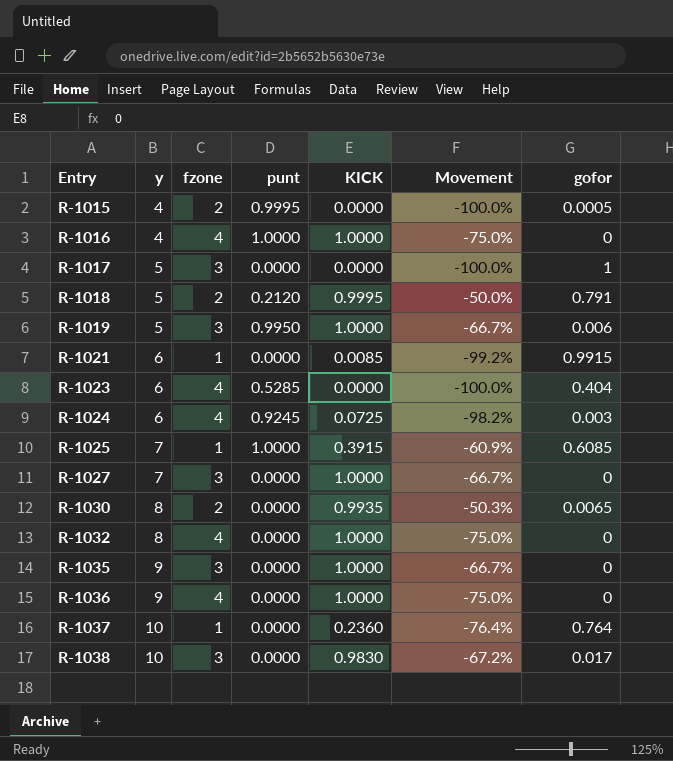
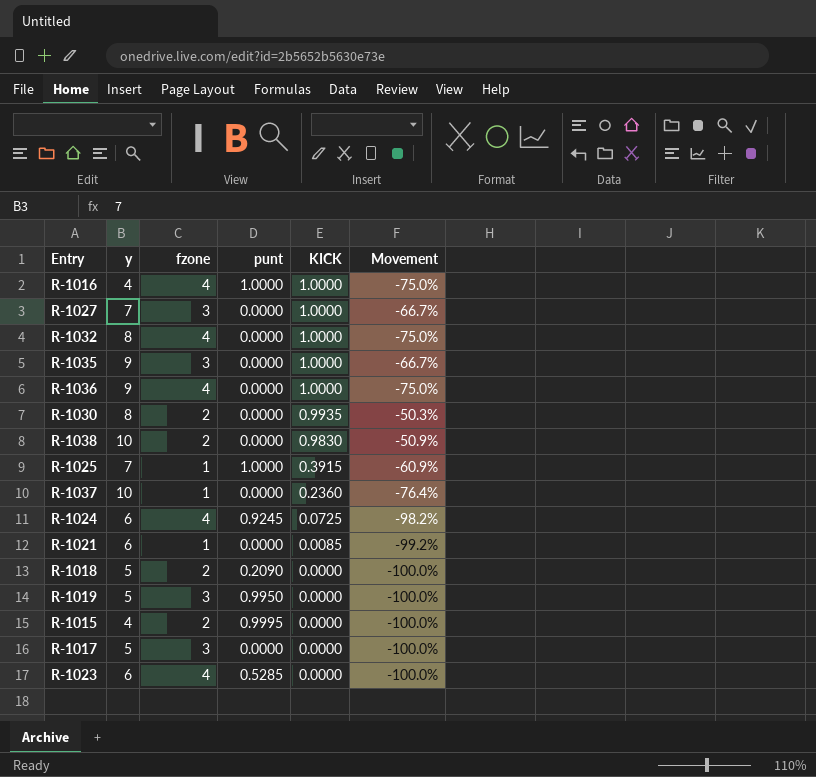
row order: Entry ascending -> KICK descending
column gofor | position: 7 -> none
R-1038 | fzone: 3 -> 2
R-1038 | Movement: -67.2% -> -50.9%
R-1018 | punt: 0.2120 -> 0.2090
R-1018 | KICK: 0.9995 -> 0.0000
R-1018 | Movement: -50.0% -> -100.0%
R-1019 | KICK: 1.0000 -> 0.0000
R-1019 | Movement: -66.7% -> -100.0%

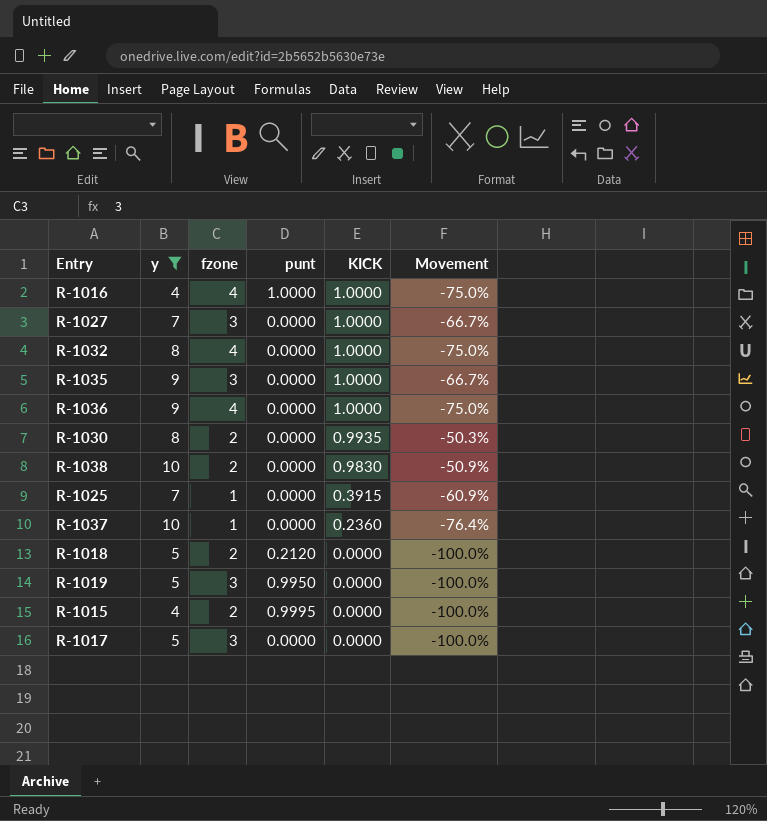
filter: none -> y != 6
R-1025 | punt: 1.0000 -> 0.0000
R-1018 | punt: 0.2090 -> 0.2120

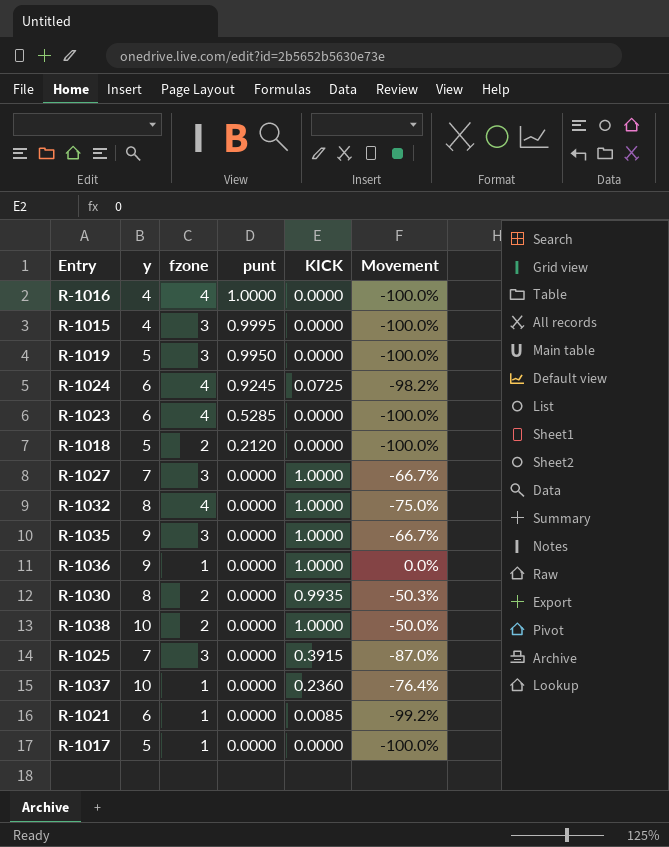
filter: y != 6 -> none
row order: KICK descending -> punt descending
R-1016 | KICK: 1.0000 -> 0.0000
R-1016 | Movement: -75.0% -> -100.0%
R-1015 | fzone: 2 -> 3
R-1036 | fzone: 4 -> 1
R-1036 | Movement: -75.0% -> 0.0%
R-1038 | KICK: 0.9830 -> 1.0000
R-1038 | Movement: -50.9% -> -50.0%
R-1025 | fzone: 1 -> 3
R-1025 | Movement: -60.9% -> -87.0%
R-1017 | fzone: 3 -> 1

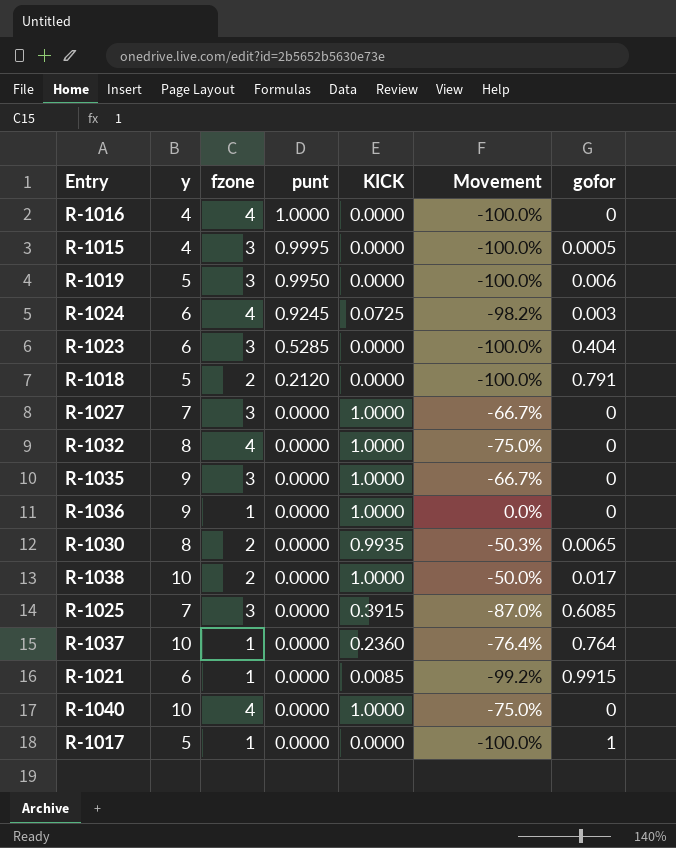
column gofor | position: none -> 7
R-1023 | fzone: 4 -> 3
row R-1040: none -> 10 | 4 | 0.0000 | 1.0000 | -75.0% | 0

